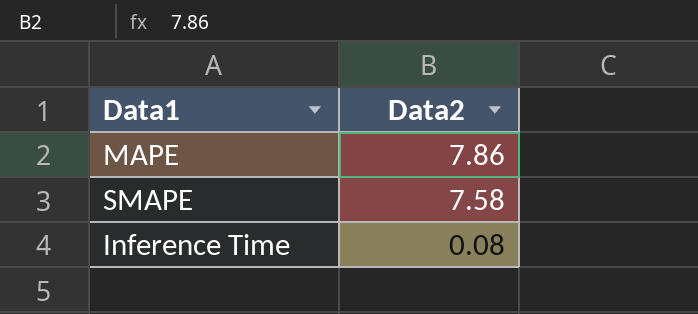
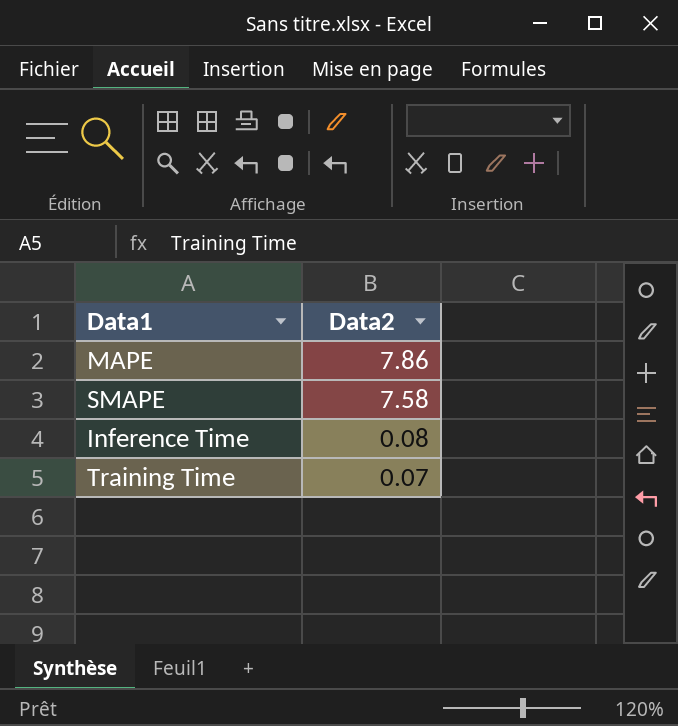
row Training Time: none -> 0.07

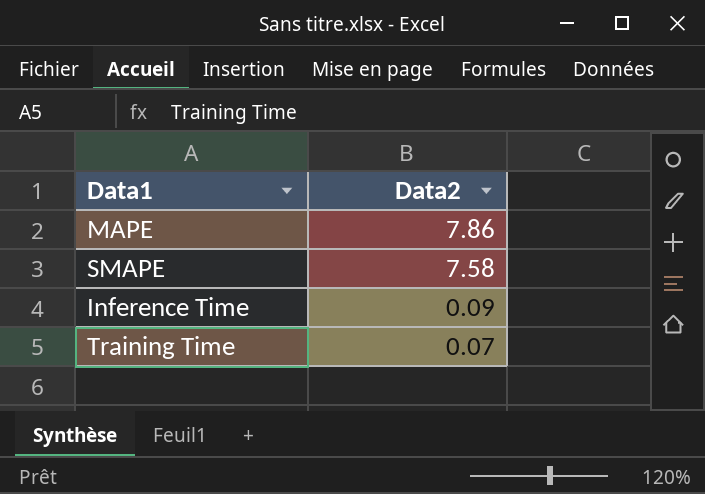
Inference Time | Data2: 0.08 -> 0.09

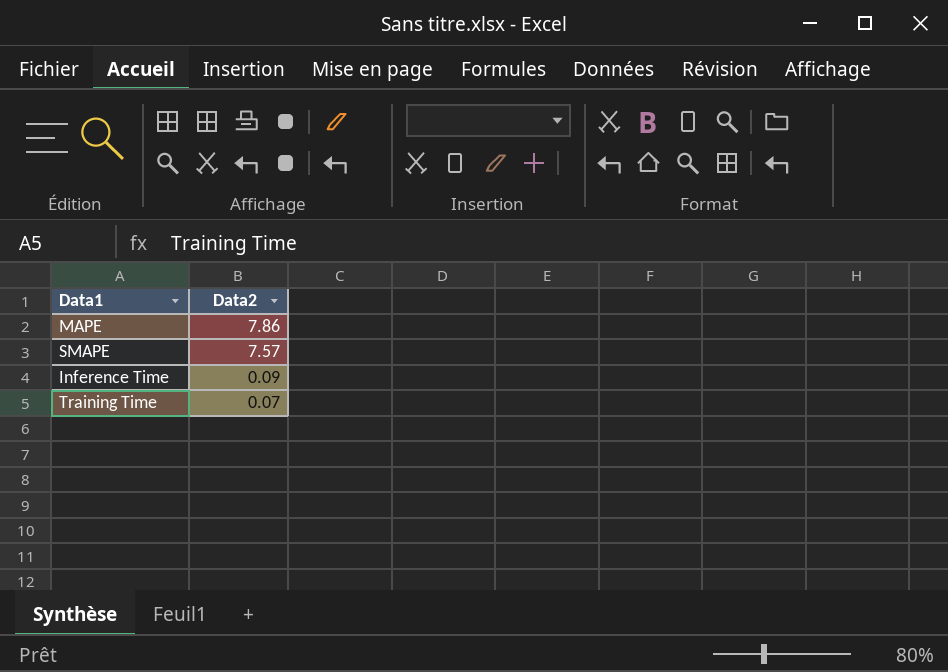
SMAPE | Data2: 7.58 -> 7.57

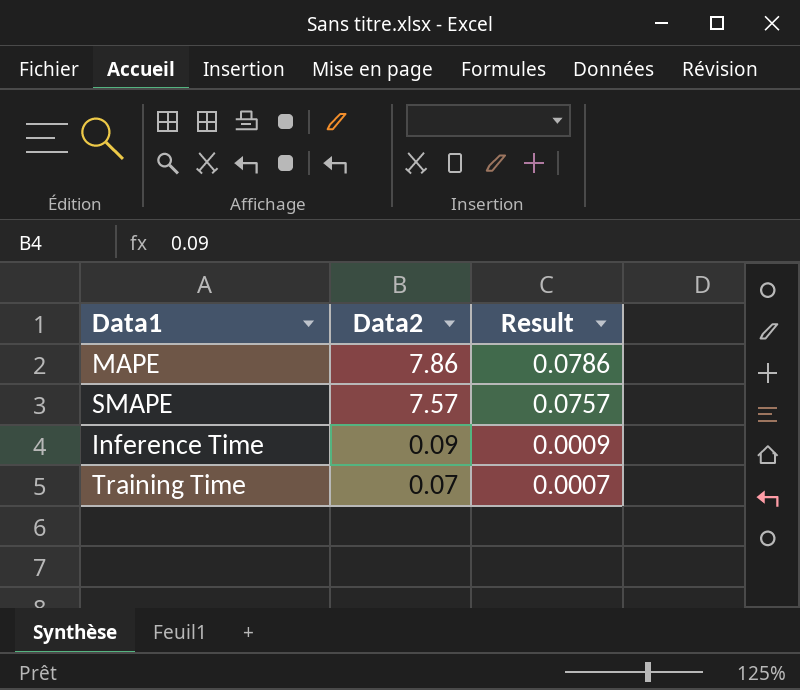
column Result | formula: none -> [Data2] * 0.01

